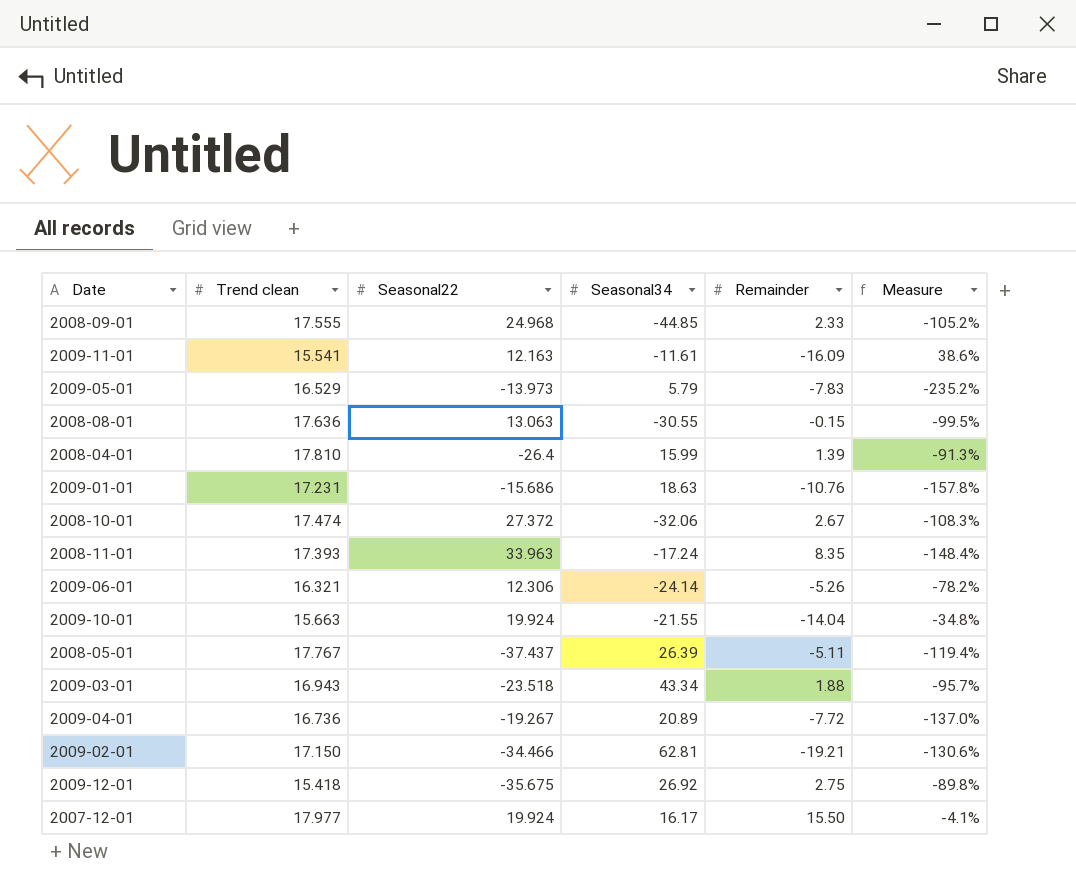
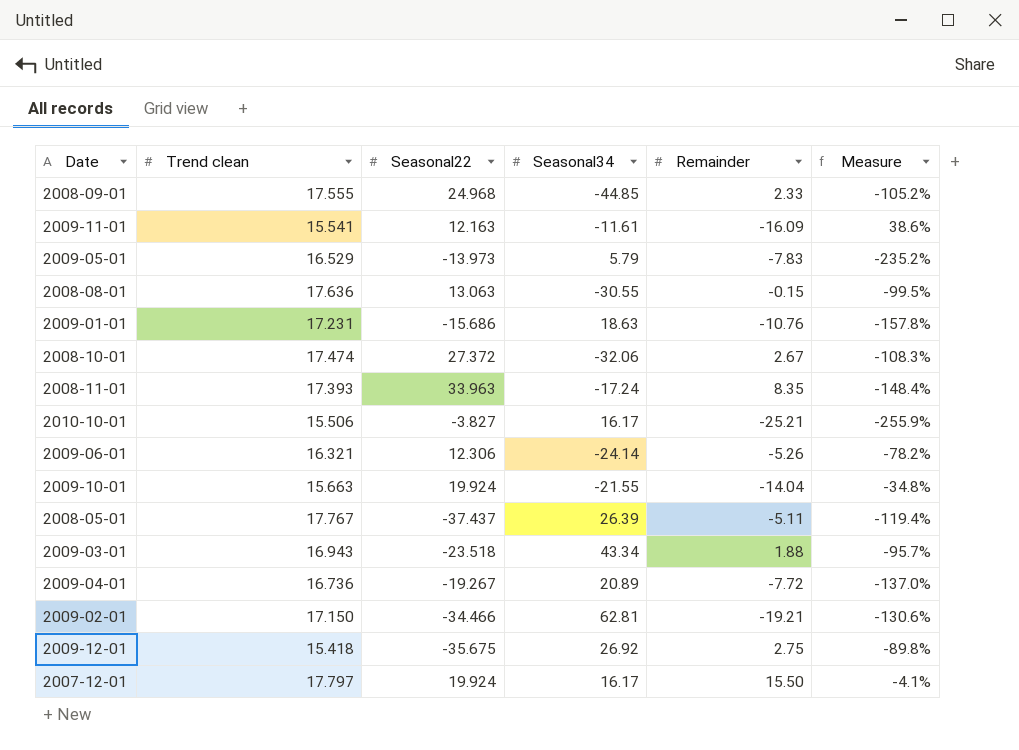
row 2008-04-01: 17.810 | -26.4 | 15.99 | 1.39 | -91.3% -> none
row 2010-10-01: none -> 15.506 | -3.827 | 16.17 | -25.21 | -255.9%
2007-12-01 | Trend clean: 17.977 -> 17.797

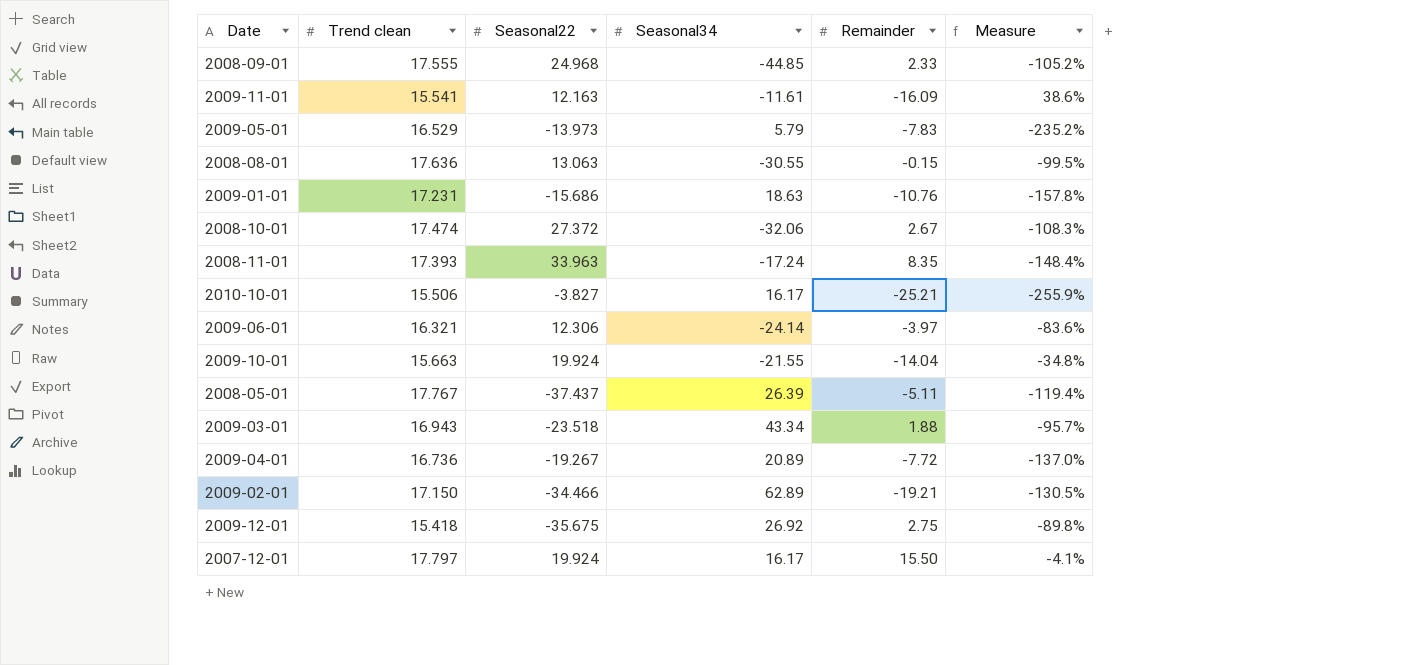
2009-06-01 | Remainder: -5.26 -> -3.97
2009-06-01 | Measure: -78.2% -> -83.6%
2009-02-01 | Seasonal34: 62.81 -> 62.89
2009-02-01 | Measure: -130.6% -> -130.5%

